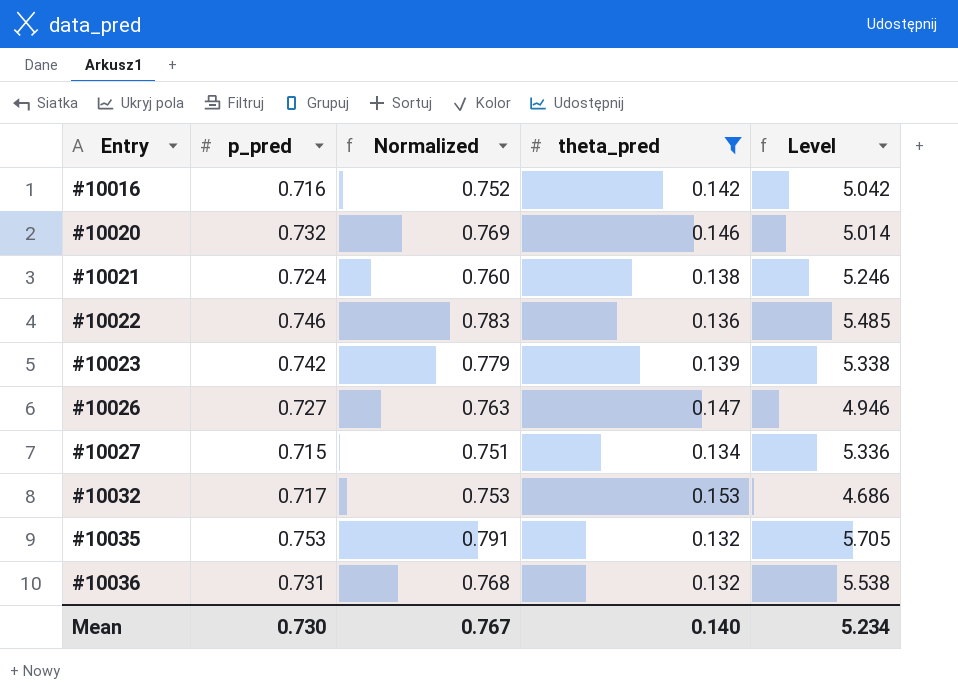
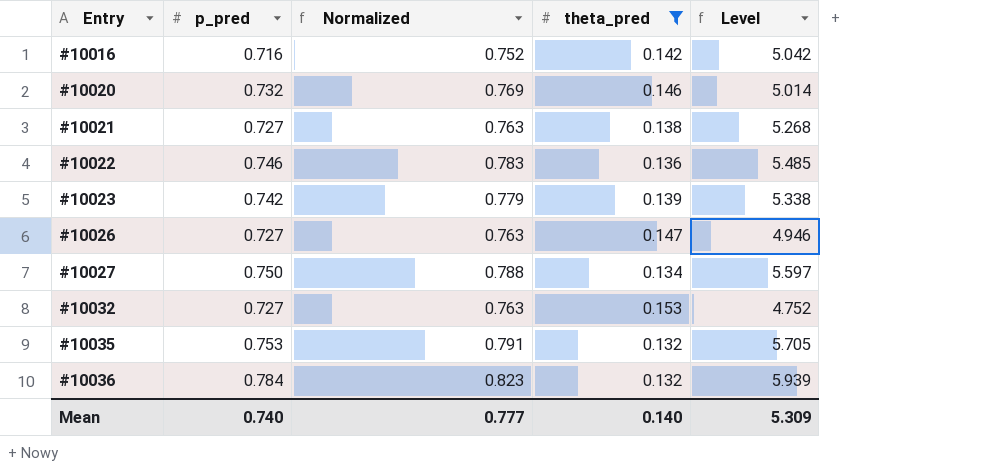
#10021 | p_pred: 0.724 -> 0.727
#10021 | Normalized: 0.760 -> 0.763
#10021 | Level: 5.246 -> 5.268
#10027 | p_pred: 0.715 -> 0.750
#10027 | Normalized: 0.751 -> 0.788
#10027 | Level: 5.336 -> 5.597
#10032 | p_pred: 0.717 -> 0.727
#10032 | Normalized: 0.753 -> 0.763
#10032 | Level: 4.686 -> 4.752
#10036 | p_pred: 0.731 -> 0.784
#10036 | Normalized: 0.768 -> 0.823
#10036 | Level: 5.538 -> 5.939
Mean | p_pred: 0.730 -> 0.740
Mean | Normalized: 0.767 -> 0.777
Mean | Level: 5.234 -> 5.309

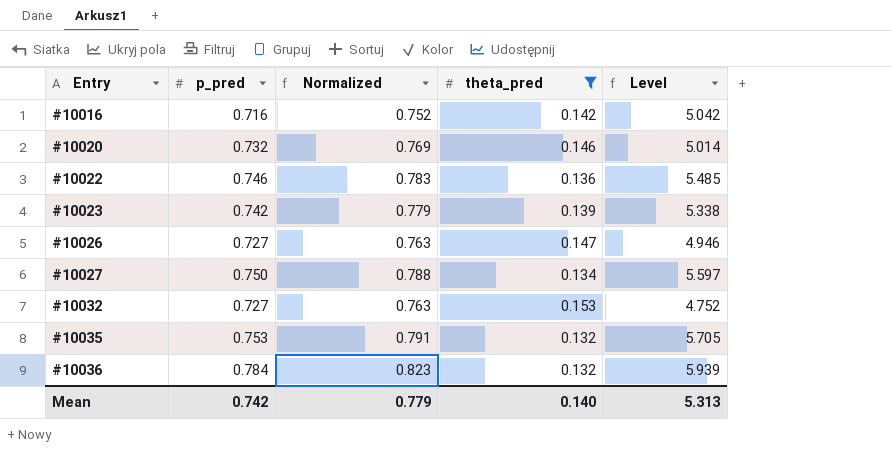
row #10021: 0.727 | 0.763 | 0.138 | 5.268 -> none
Mean | p_pred: 0.740 -> 0.742
Mean | Normalized: 0.777 -> 0.779
Mean | Level: 5.309 -> 5.313

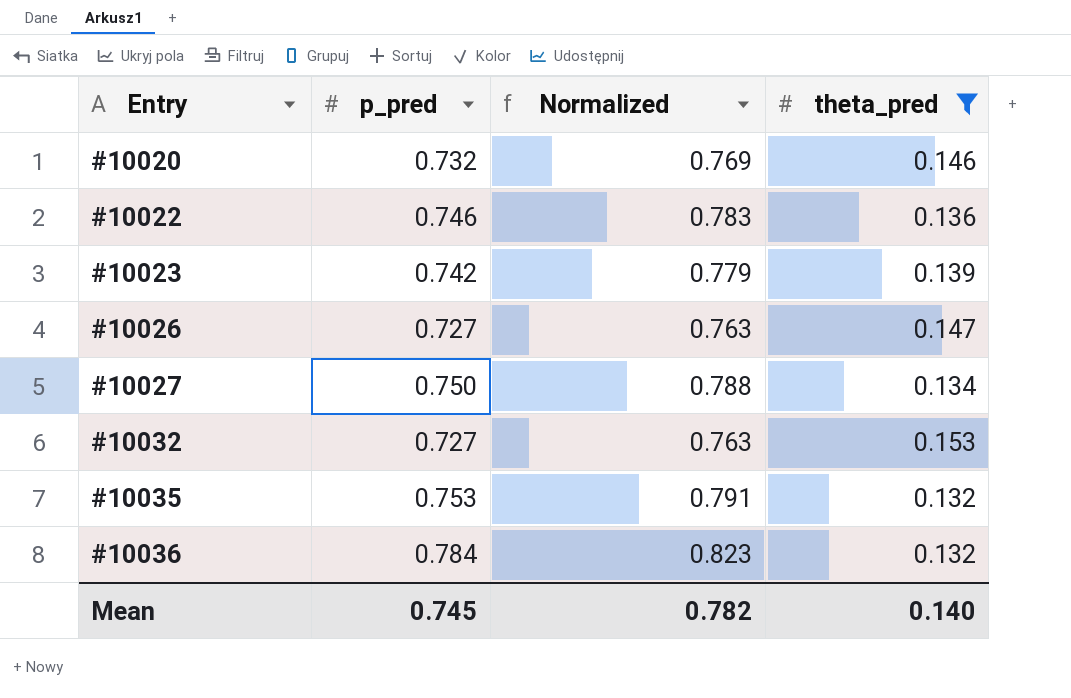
column Level | formula: [p_pred] / [theta_pred] -> none
row #10016: 0.716 | 0.752 | 0.142 | 5.042 -> none
Mean | p_pred: 0.742 -> 0.745
Mean | Normalized: 0.779 -> 0.782

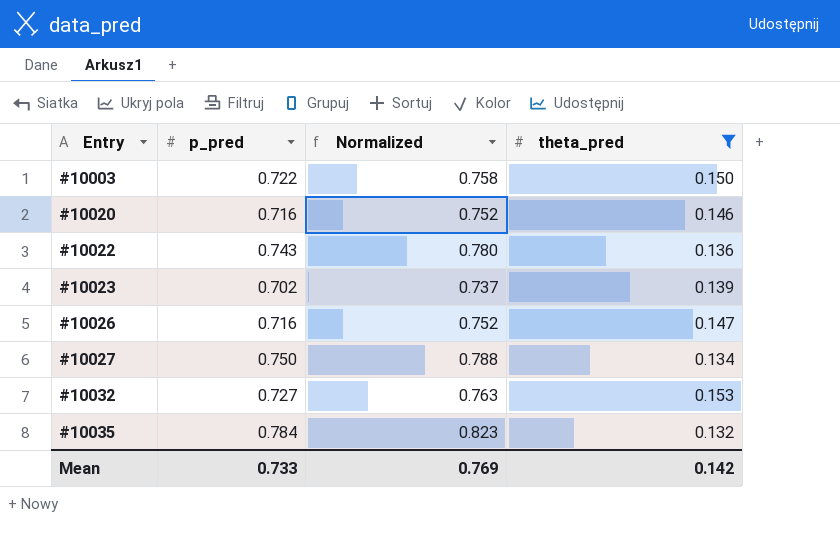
row #10036: 0.784 | 0.823 | 0.132 -> none
row #10003: none -> 0.722 | 0.758 | 0.150
#10020 | p_pred: 0.732 -> 0.716
#10020 | Normalized: 0.769 -> 0.752
#10022 | p_pred: 0.746 -> 0.743
#10022 | Normalized: 0.783 -> 0.780
#10023 | p_pred: 0.742 -> 0.702
#10023 | Normalized: 0.779 -> 0.737
#10026 | p_pred: 0.727 -> 0.716
#10026 | Normalized: 0.763 -> 0.752
#10035 | p_pred: 0.753 -> 0.784
#10035 | Normalized: 0.791 -> 0.823
Mean | p_pred: 0.745 -> 0.733
Mean | Normalized: 0.782 -> 0.769
Mean | theta_pred: 0.140 -> 0.142

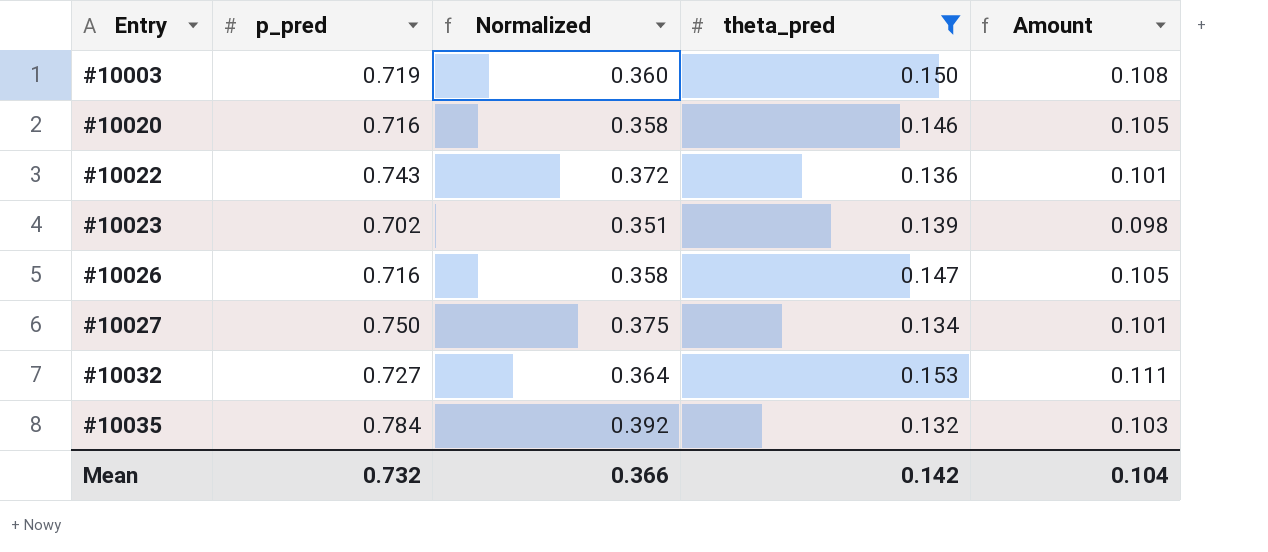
column Normalized | formula: [p_pred] * 1.05 -> [p_pred] * 0.5
column Amount | formula: none -> [p_pred] * [theta_pred]
#10003 | p_pred: 0.722 -> 0.719
Mean | p_pred: 0.733 -> 0.732
Mean | Normalized: 0.769 -> 0.366

